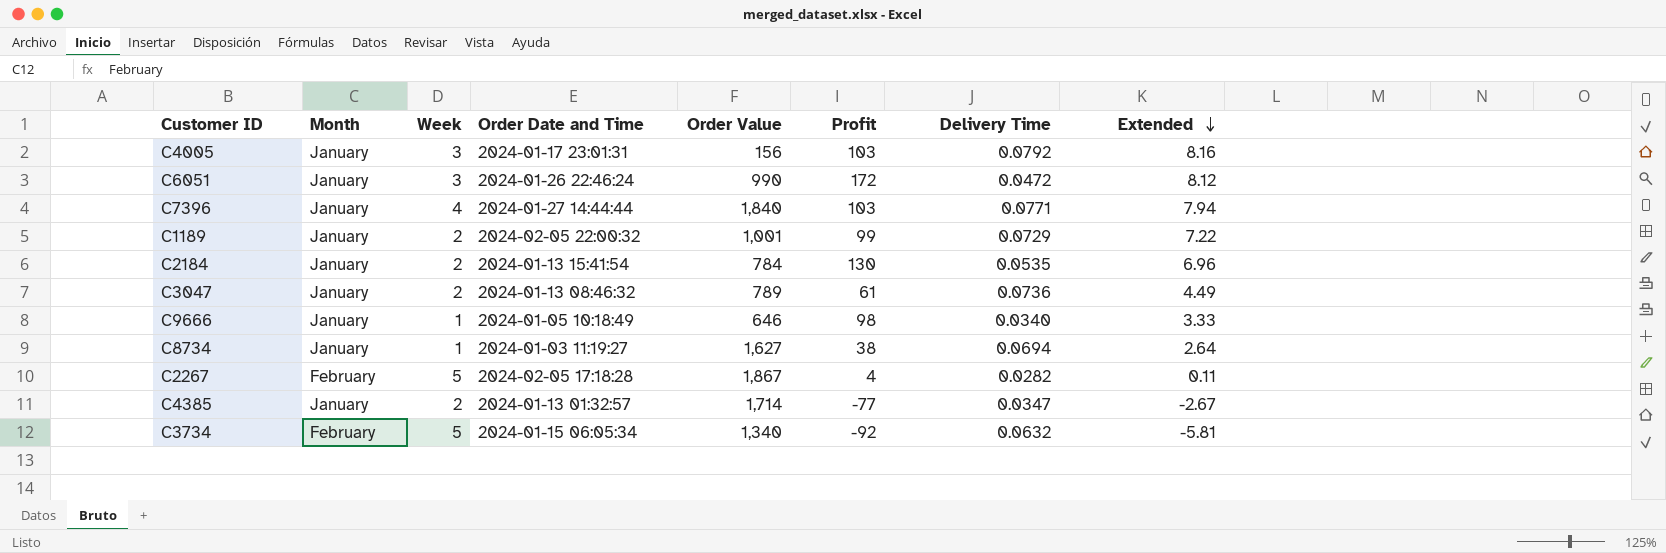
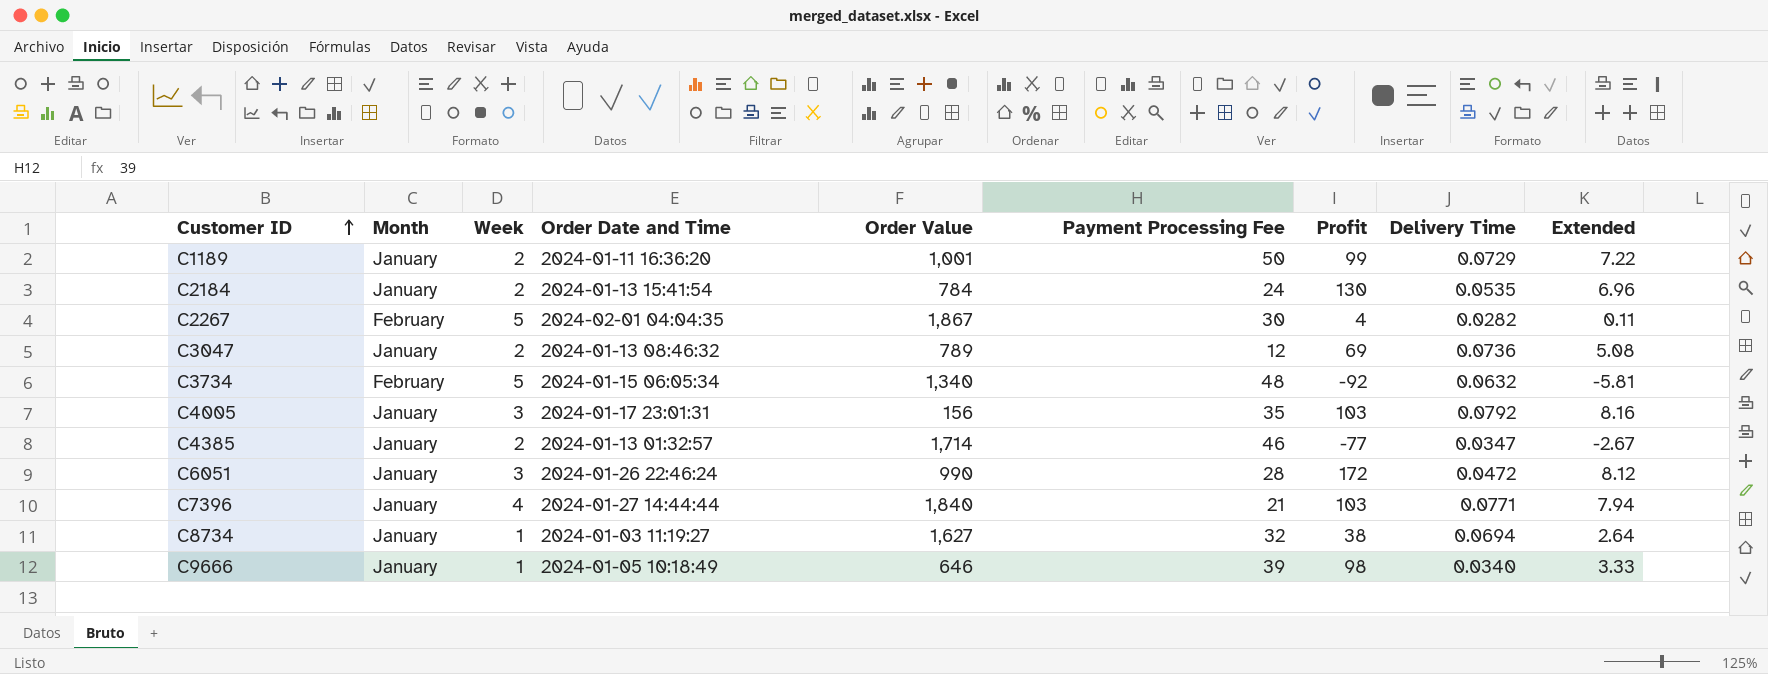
row order: Extended descending -> Customer ID ascending
column Payment Processing Fee | position: none -> 6
C1189 | Order Date and Time: 2024-02-05 22:00:32 -> 2024-01-11 16:36:20
C2267 | Order Date and Time: 2024-02-05 17:18:28 -> 2024-02-01 04:04:35
C3047 | Profit: 61 -> 69
C3047 | Extended: 4.49 -> 5.08

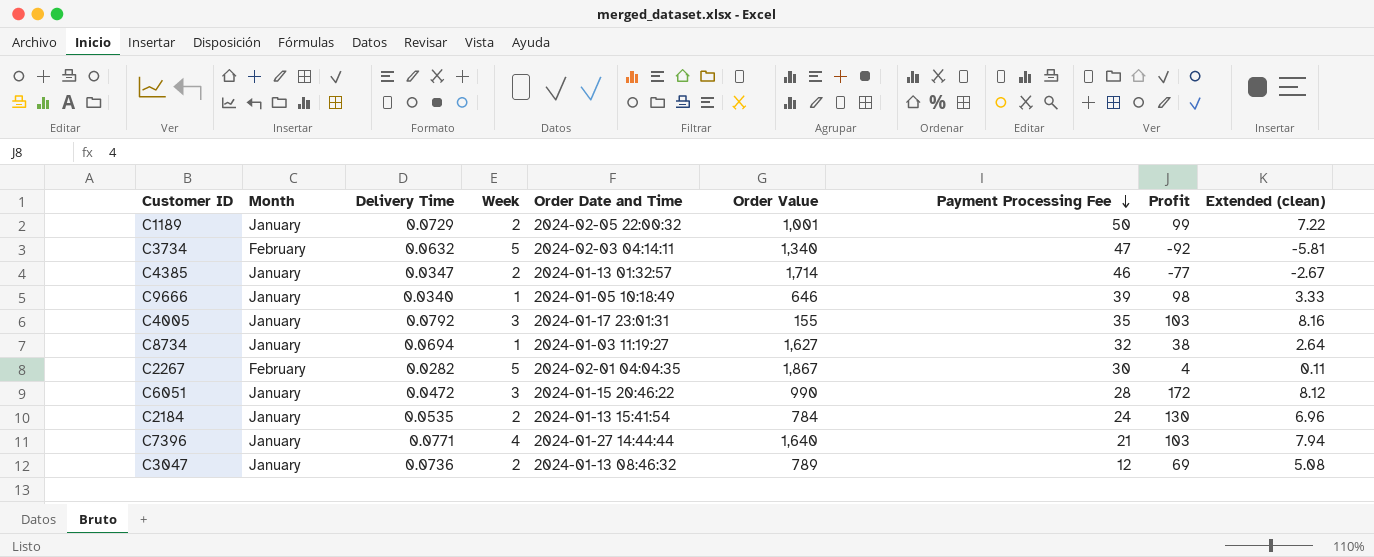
row order: Customer ID ascending -> Payment Processing Fee descending
column Delivery Time | position: 8 -> 3
column name: Extended -> Extended (clean)
C1189 | Order Date and Time: 2024-01-11 16:36:20 -> 2024-02-05 22:00:32
C3734 | Order Date and Time: 2024-01-15 06:05:34 -> 2024-02-03 04:14:11
C3734 | Payment Processing Fee: 48 -> 47
C4005 | Order Value: 156 -> 155
C6051 | Order Date and Time: 2024-01-26 22:46:24 -> 2024-01-15 20:46:22
C7396 | Order Value: 1,840 -> 1,640

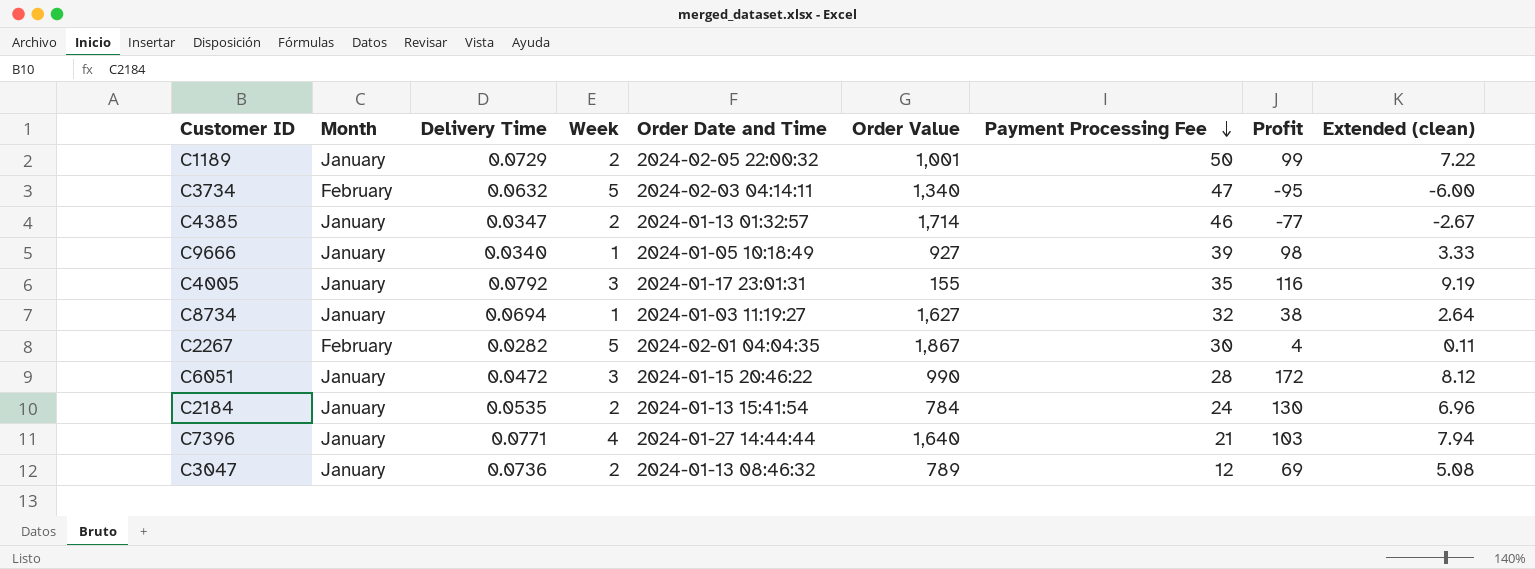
C3734 | Profit: -92 -> -95
C3734 | Extended (clean): -5.81 -> -6.00
C9666 | Order Value: 646 -> 927
C4005 | Profit: 103 -> 116
C4005 | Extended (clean): 8.16 -> 9.19

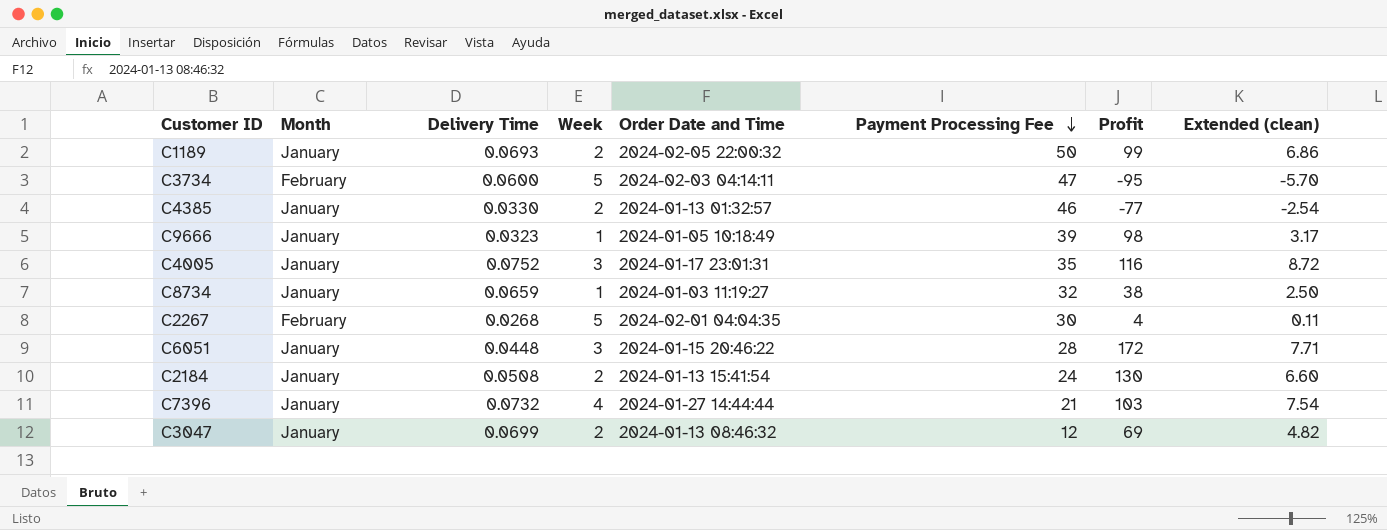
column Order Value | position: 6 -> none
C1189 | Delivery Time: 0.0729 -> 0.0693
C1189 | Extended (clean): 7.22 -> 6.86
C3734 | Delivery Time: 0.0632 -> 0.0600
C3734 | Extended (clean): -6.00 -> -5.70
C4385 | Delivery Time: 0.0347 -> 0.0330
C4385 | Extended (clean): -2.67 -> -2.54
C9666 | Delivery Time: 0.0340 -> 0.0323
C9666 | Extended (clean): 3.33 -> 3.17
C4005 | Delivery Time: 0.0792 -> 0.0752
C4005 | Extended (clean): 9.19 -> 8.72
C8734 | Delivery Time: 0.0694 -> 0.0659
C8734 | Extended (clean): 2.64 -> 2.50
C2267 | Delivery Time: 0.0282 -> 0.0268
C6051 | Delivery Time: 0.0472 -> 0.0448
C6051 | Extended (clean): 8.12 -> 7.71
C2184 | Delivery Time: 0.0535 -> 0.0508
C2184 | Extended (clean): 6.96 -> 6.60
C7396 | Delivery Time: 0.0771 -> 0.0732
C7396 | Extended (clean): 7.94 -> 7.54
C3047 | Delivery Time: 0.0736 -> 0.0699
C3047 | Extended (clean): 5.08 -> 4.82

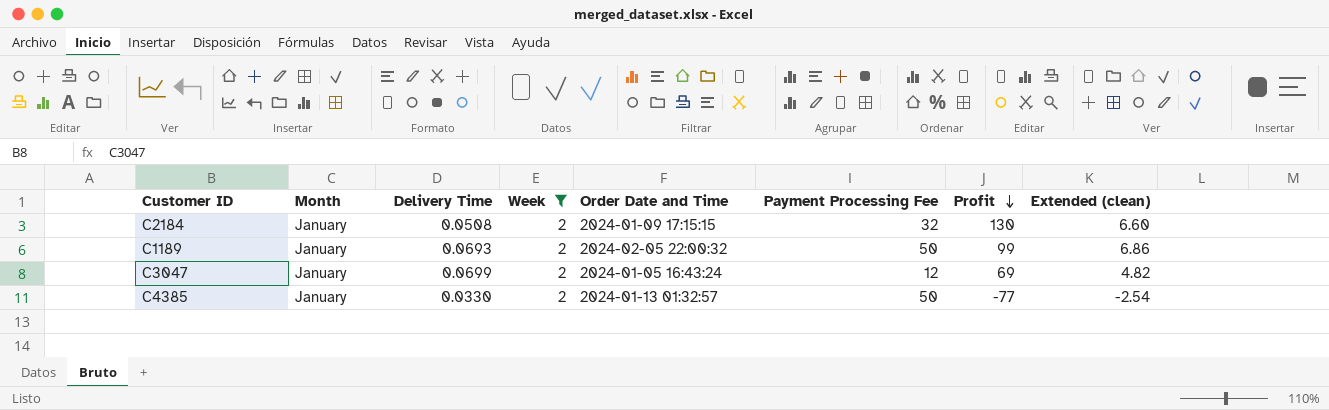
filter: none -> Week = 2
row order: Payment Processing Fee descending -> Profit descending
C2184 | Order Date and Time: 2024-01-13 15:41:54 -> 2024-01-09 17:15:15
C2184 | Payment Processing Fee: 24 -> 32
C3047 | Order Date and Time: 2024-01-13 08:46:32 -> 2024-01-05 16:43:24
C4385 | Payment Processing Fee: 46 -> 50

